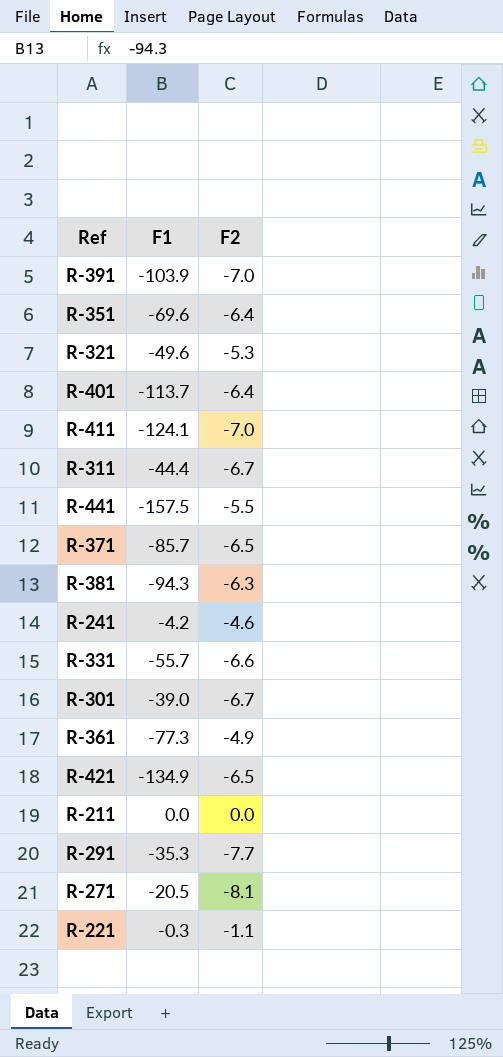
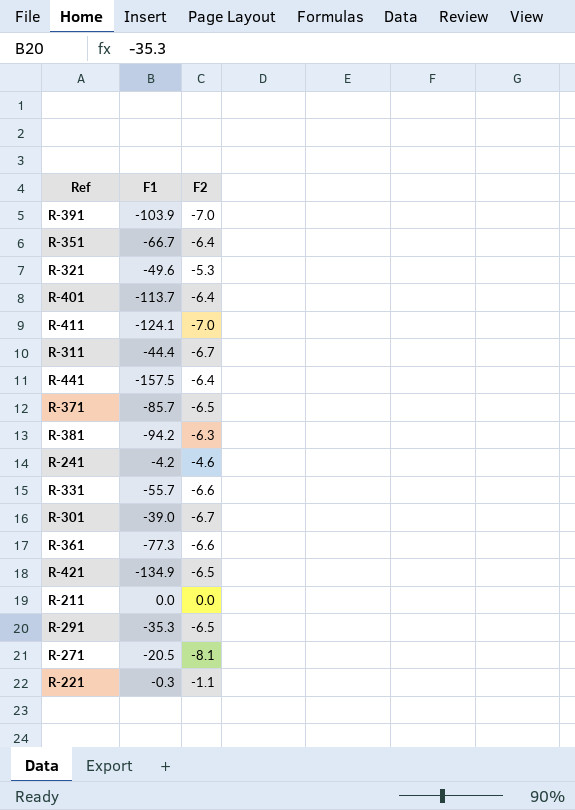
R-351 | F1: -69.6 -> -66.7
R-441 | F2: -5.5 -> -6.4
R-381 | F1: -94.3 -> -94.2
R-361 | F2: -4.9 -> -6.6
R-291 | F2: -7.7 -> -6.5

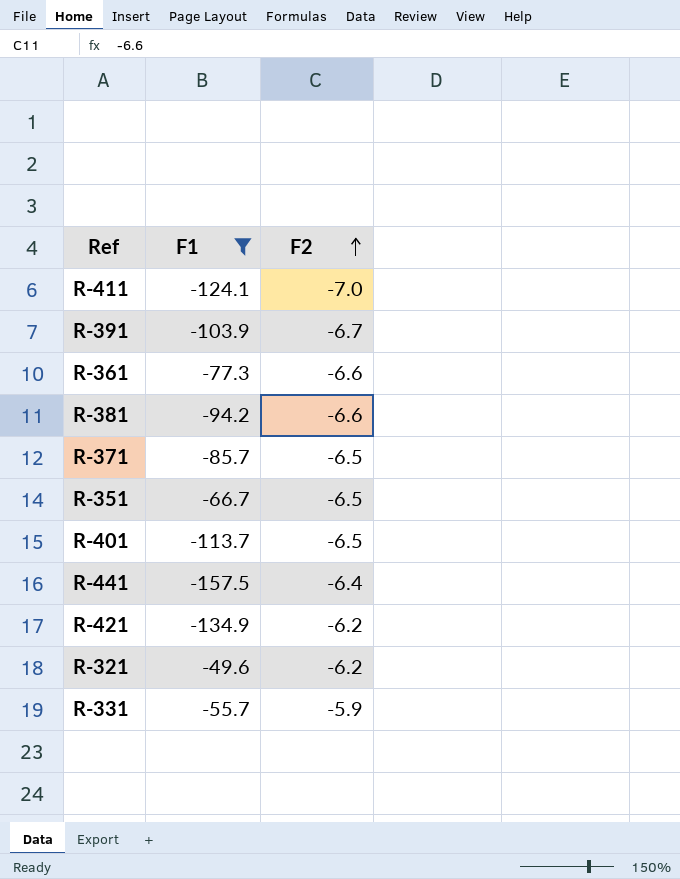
filter: none -> F1 <= -49.6
row order: none -> F2 ascending
R-391 | F2: -7.0 -> -6.7
R-381 | F2: -6.3 -> -6.6
R-351 | F2: -6.4 -> -6.5
R-401 | F2: -6.4 -> -6.5
R-421 | F2: -6.5 -> -6.2
R-321 | F2: -5.3 -> -6.2
R-331 | F2: -6.6 -> -5.9

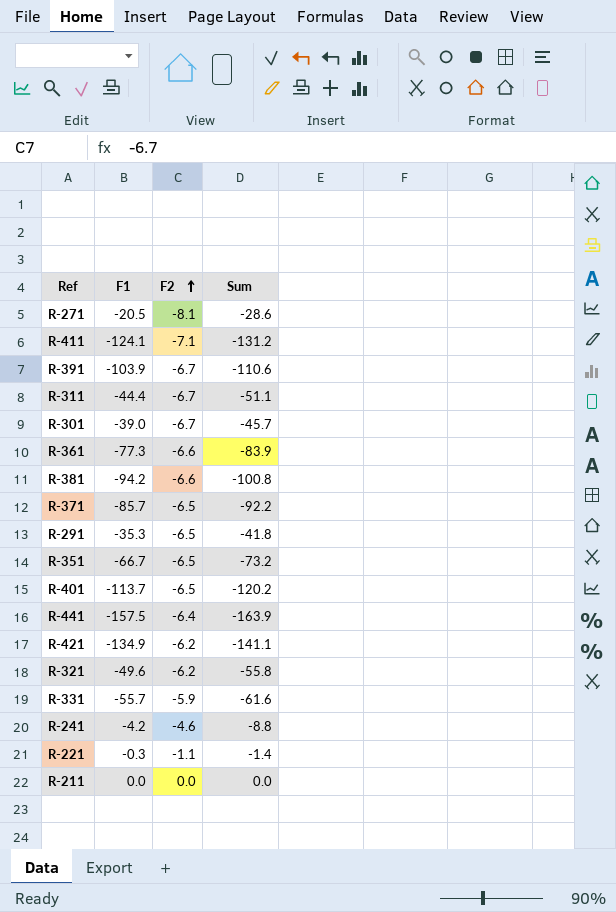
filter: F1 <= -49.6 -> none
column Sum | formula: none -> [F1] + [F2]
R-411 | F2: -7.0 -> -7.1

